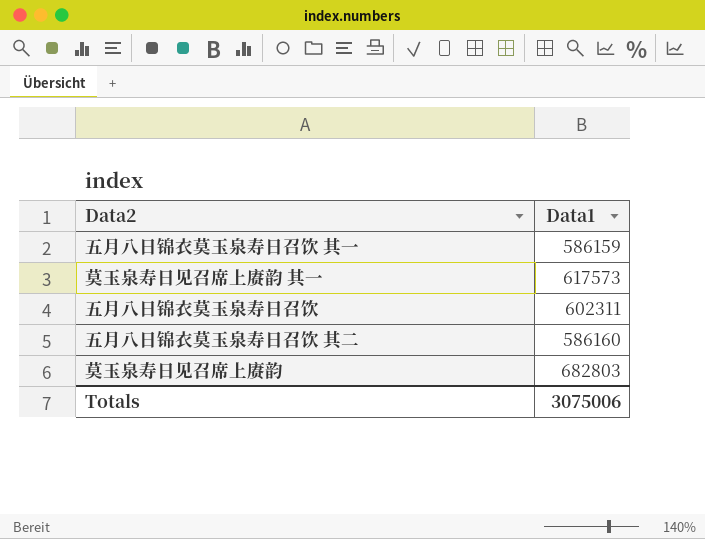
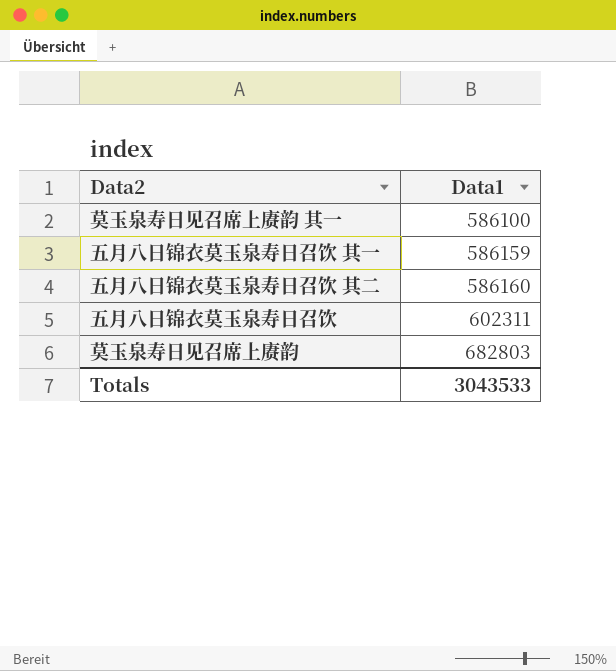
row order: none -> Data1 ascending
莫玉泉寿日见召席上赓韵 其一 | Data1: 617573 -> 586100
Totals | Data1: 3075006 -> 3043533

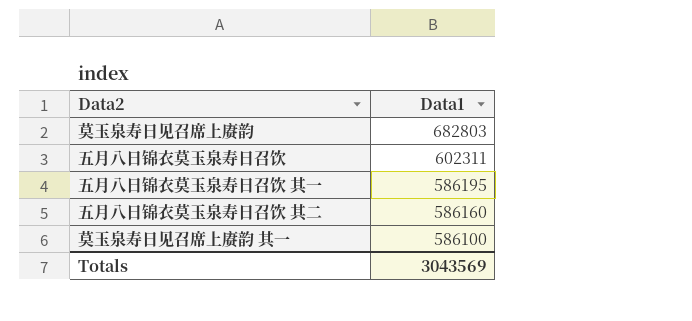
row order: Data1 ascending -> Data1 descending
五月八日锦衣莫玉泉寿日召饮 其一 | Data1: 586159 -> 586195
Totals | Data1: 3043533 -> 3043569

